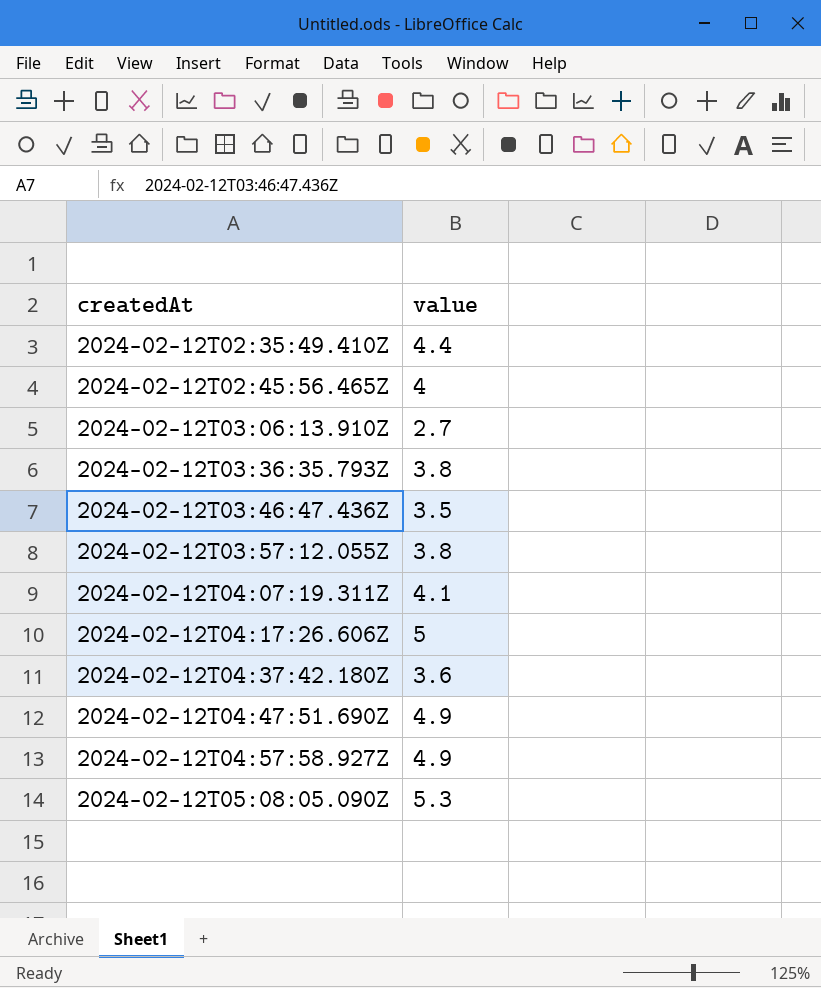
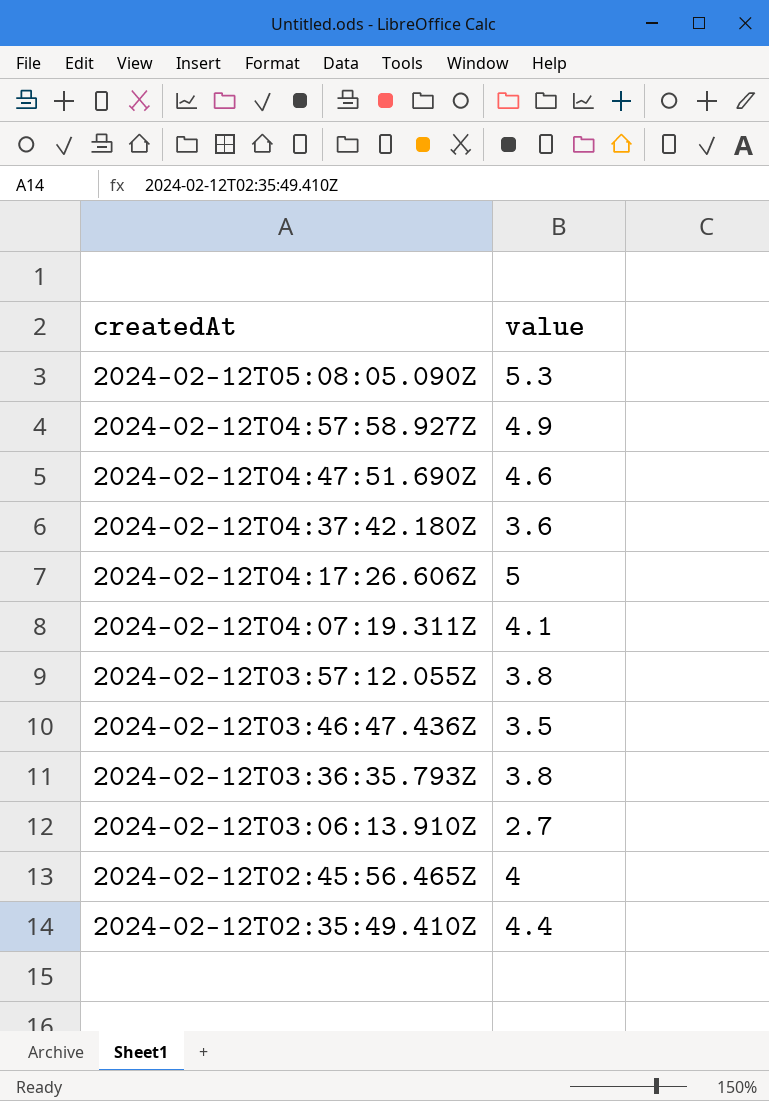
row order: createdAt ascending -> createdAt descending
2024-02-12T04:47:51.690Z | value: 4.9 -> 4.6

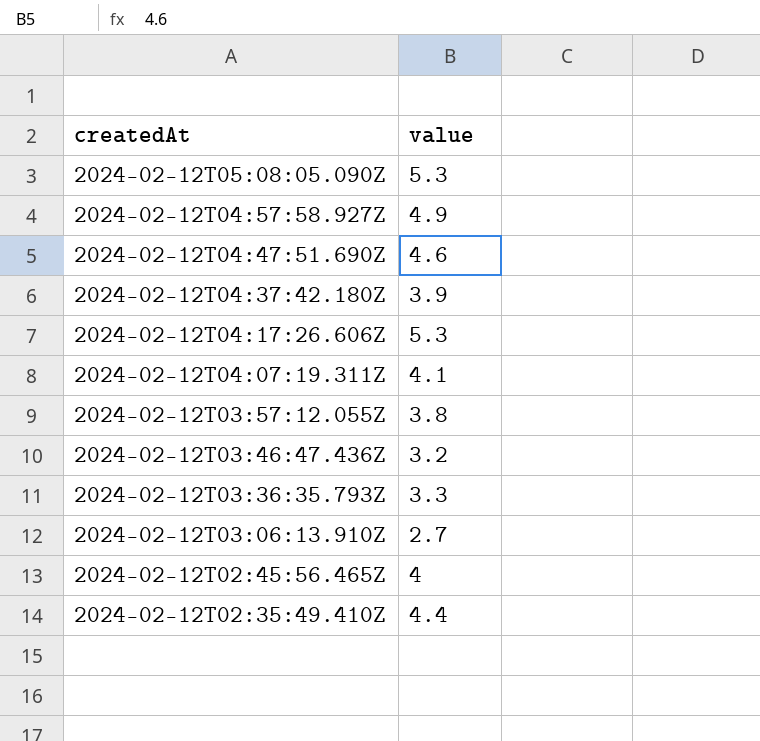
2024-02-12T04:37:42.180Z | value: 3.6 -> 3.9
2024-02-12T04:17:26.606Z | value: 5 -> 5.3
2024-02-12T03:46:47.436Z | value: 3.5 -> 3.2
2024-02-12T03:36:35.793Z | value: 3.8 -> 3.3

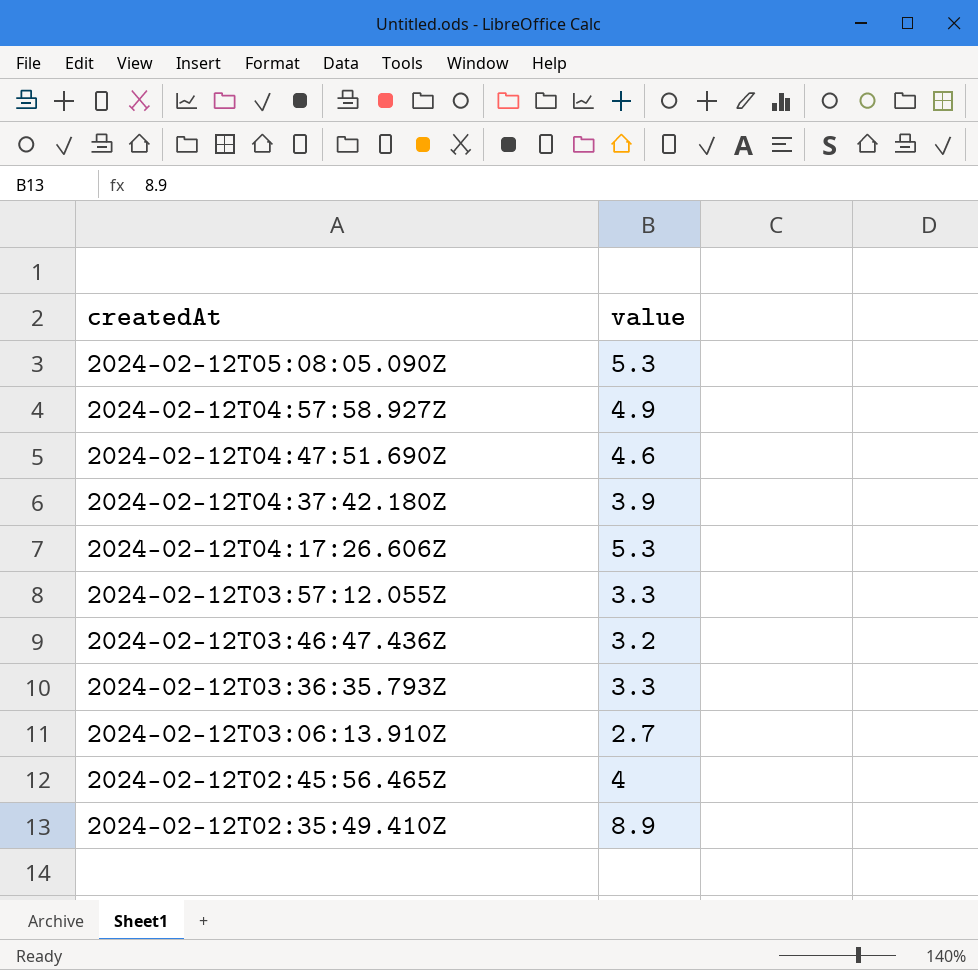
row 2024-02-12T04:07:19.311Z: 4.1 -> none
2024-02-12T03:57:12.055Z | value: 3.8 -> 3.3
2024-02-12T02:35:49.410Z | value: 4.4 -> 8.9

